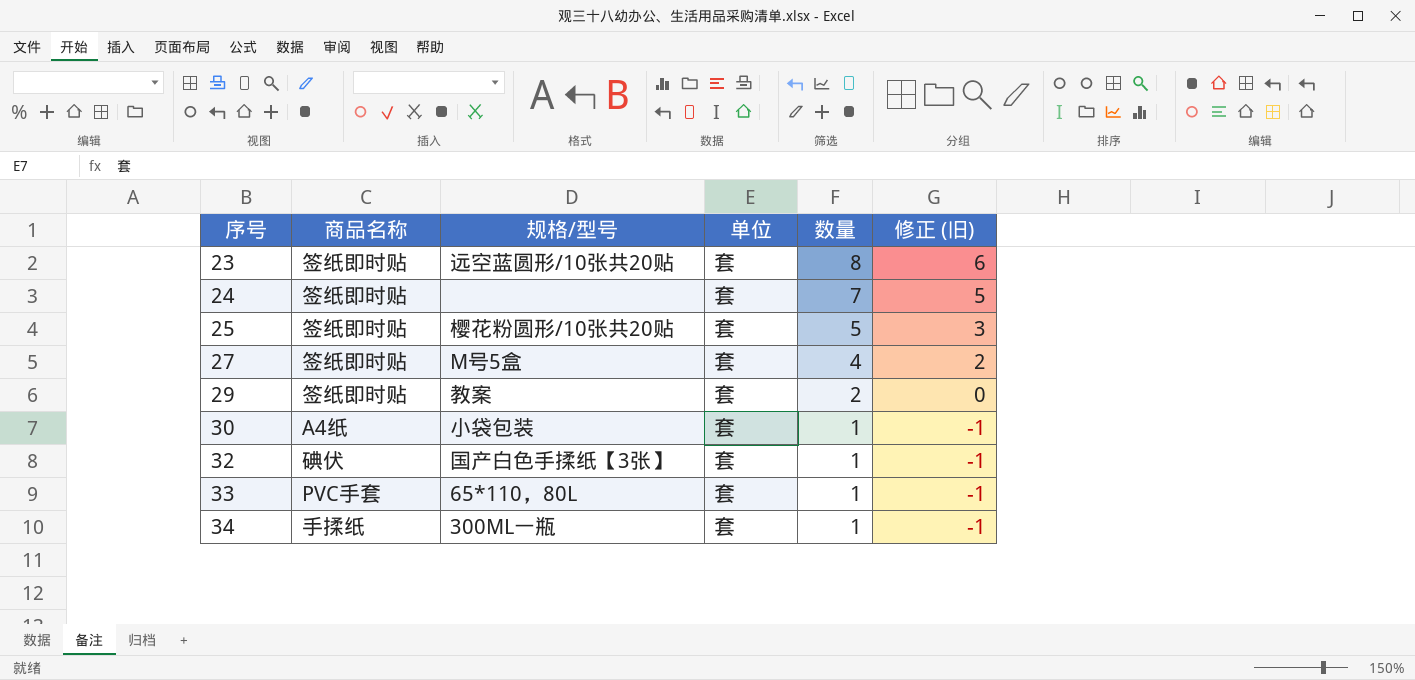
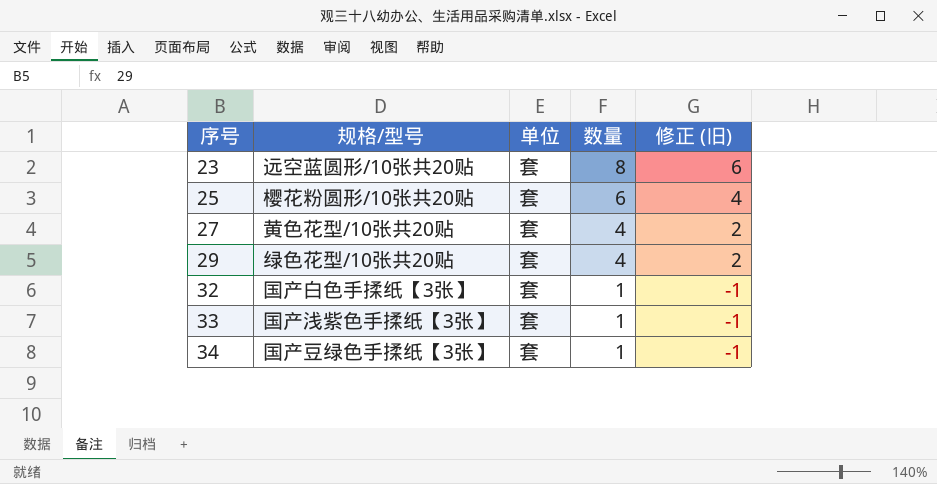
column 商品名称 | position: 2 -> none
row 24: 签纸即时贴 | none | 套 | 7 | 5 -> none
row 30: A4纸 | 小袋包装 | 套 | 1 | -1 -> none
25 | 数量: 5 -> 6
25 | 修正 (旧): 3 -> 4
27 | 规格/型号: M号5盒 -> 黄色花型/10张共20贴
29 | 规格/型号: 教案 -> 绿色花型/10张共20贴
29 | 数量: 2 -> 4
29 | 修正 (旧): 0 -> 2
33 | 规格/型号: 65*110，80L -> 国产浅紫色手揉纸【3张】
34 | 规格/型号: 300ML一瓶 -> 国产豆绿色手揉纸【3张】

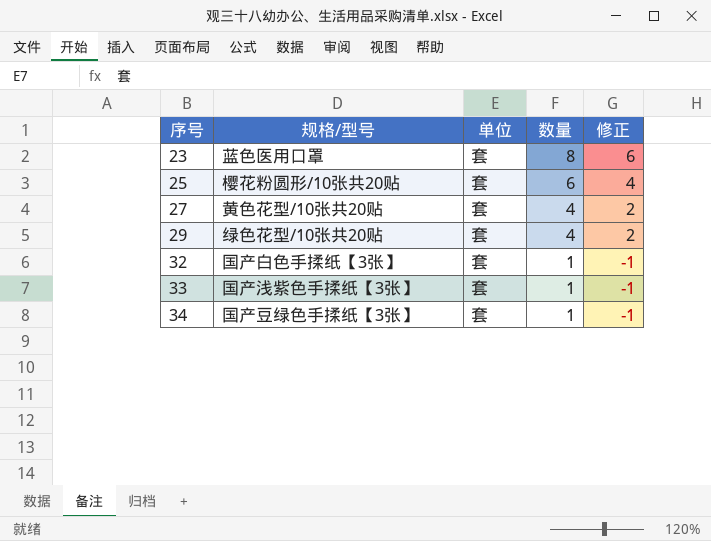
column name: 修正 (旧) -> 修正
23 | 规格/型号: 远空蓝圆形/10张共20贴 -> 蓝色医用口罩

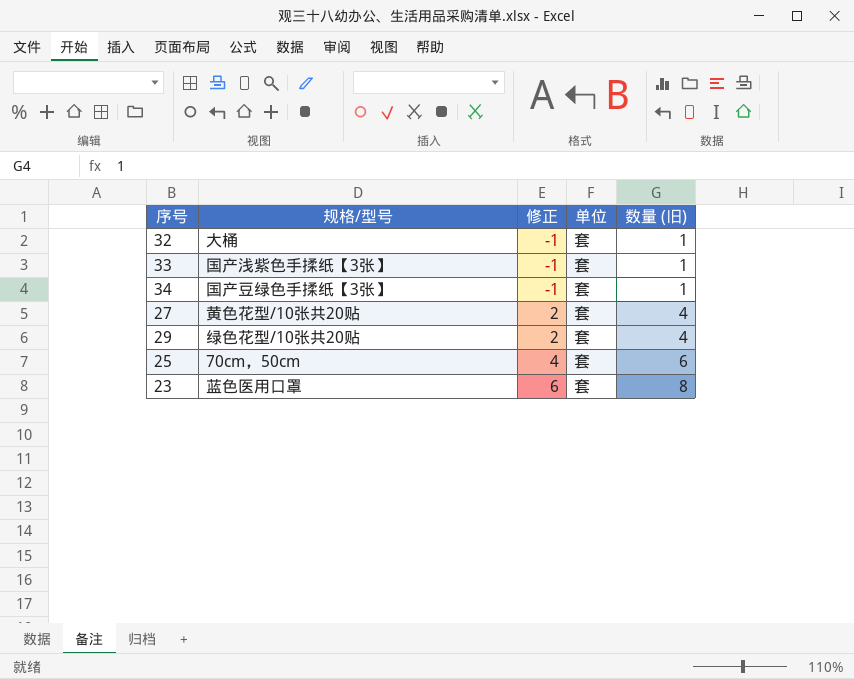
row order: 序号 ascending -> 修正 ascending
column 修正 | position: 5 -> 3
column name: 数量 -> 数量 (旧)
32 | 规格/型号: 国产白色手揉纸【3张】 -> 大桶
25 | 规格/型号: 樱花粉圆形/10张共20贴 -> 70cm，50cm

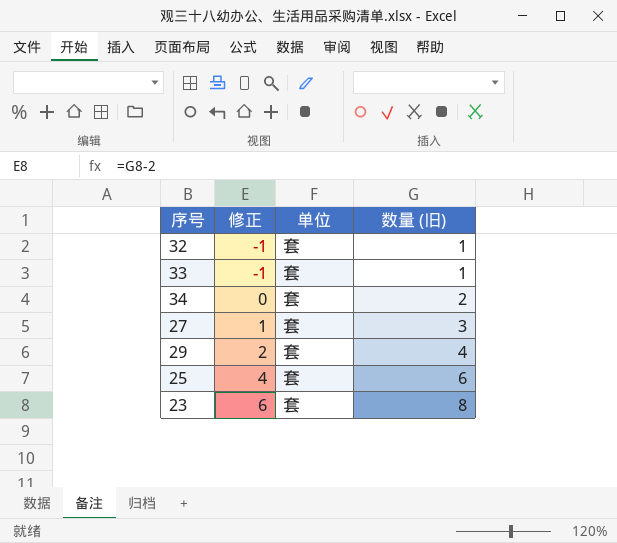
column 规格/型号 | position: 2 -> none
34 | 修正: -1 -> 0
34 | 数量 (旧): 1 -> 2
27 | 修正: 2 -> 1
27 | 数量 (旧): 4 -> 3

